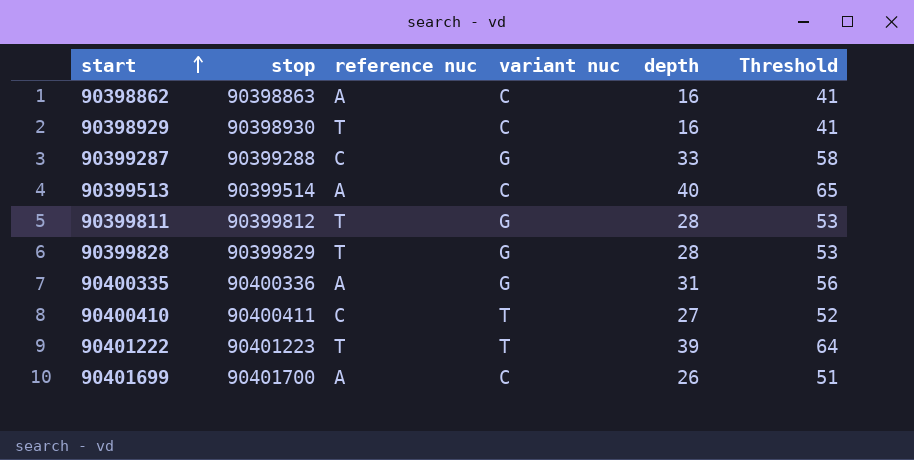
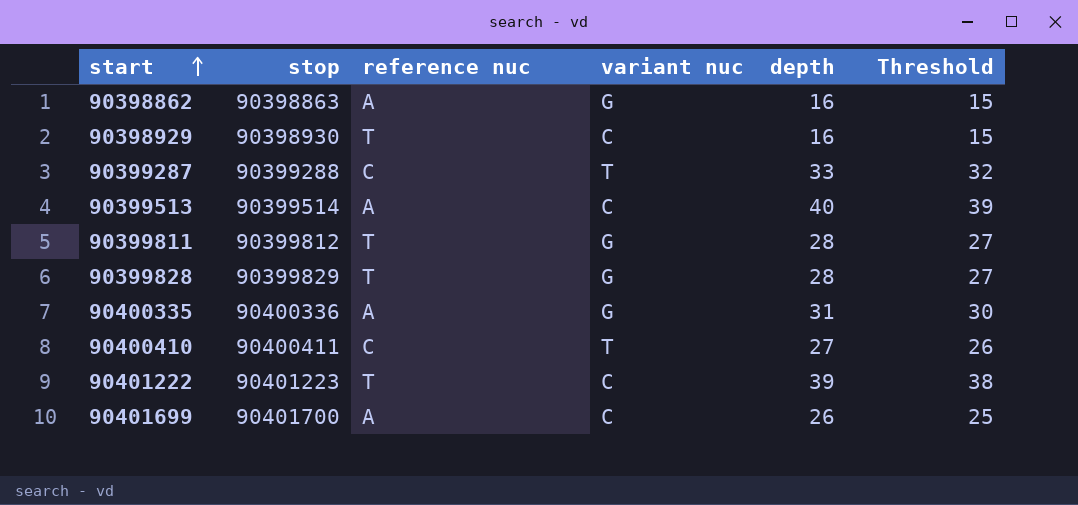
column Threshold | formula: [depth] + 25 -> [depth] - 1
90398862 | variant nuc: C -> G
90399287 | variant nuc: G -> T
90401222 | variant nuc: T -> C

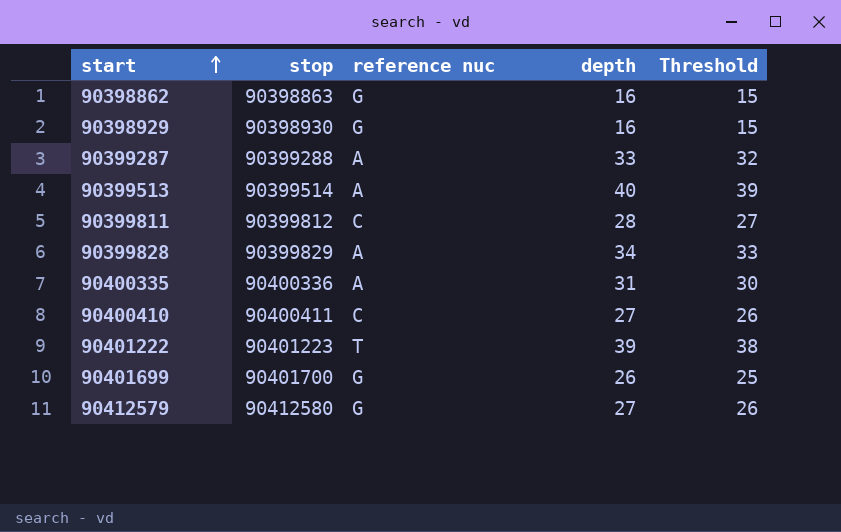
column variant nuc | position: 4 -> none
90398862 | reference nuc: A -> G
90398929 | reference nuc: T -> G
90399287 | reference nuc: C -> A
90399811 | reference nuc: T -> C
90399828 | reference nuc: T -> A
90399828 | depth: 28 -> 34
90399828 | Threshold: 27 -> 33
90401699 | reference nuc: A -> G
row 90412579: none -> 90412580 | G | 27 | 26

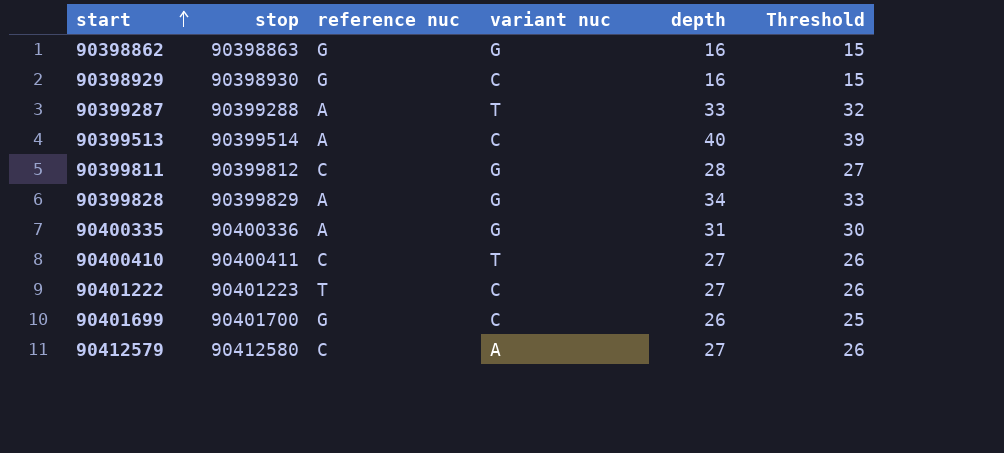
column variant nuc | position: none -> 4
90401222 | depth: 39 -> 27
90401222 | Threshold: 38 -> 26
90412579 | reference nuc: G -> C

